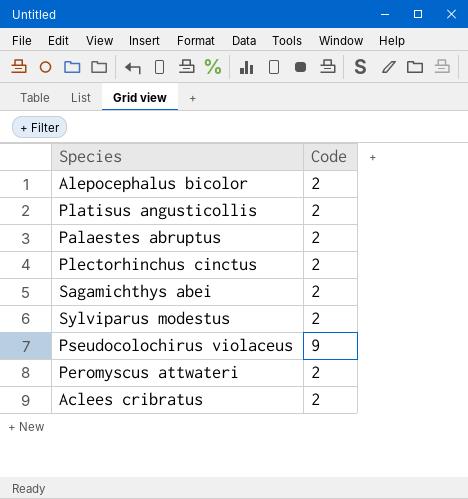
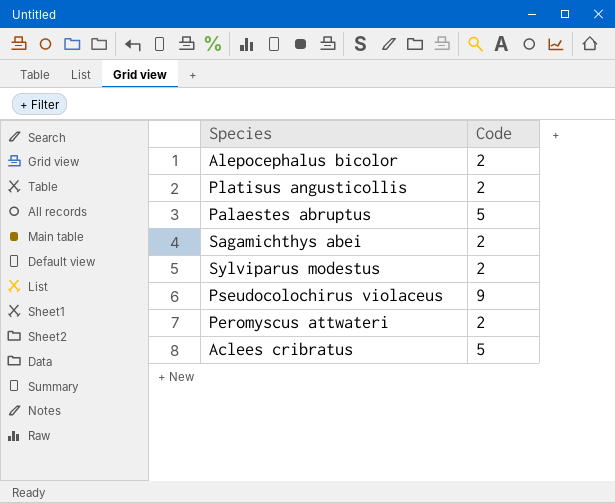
row Plectorhinchus cinctus: 2 -> none
Palaestes abruptus | Code: 2 -> 5
Aclees cribratus | Code: 2 -> 5

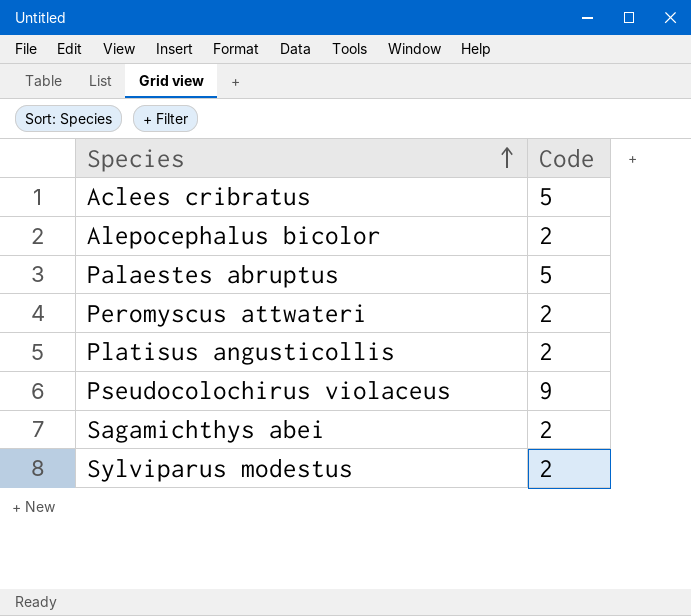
row order: none -> Species ascending

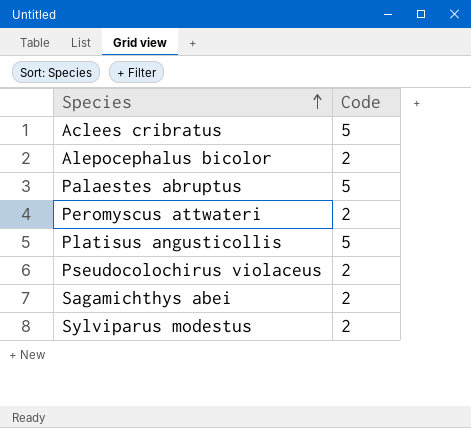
Platisus angusticollis | Code: 2 -> 5
Pseudocolochirus violaceus | Code: 9 -> 2

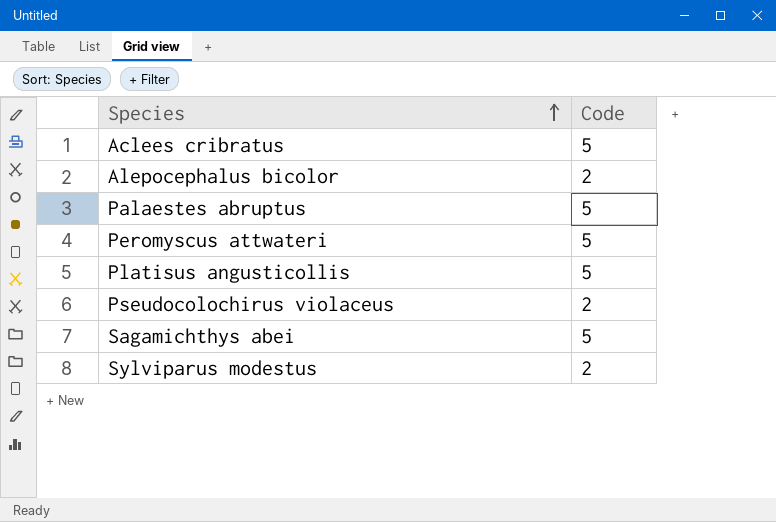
Peromyscus attwateri | Code: 2 -> 5
Sagamichthys abei | Code: 2 -> 5

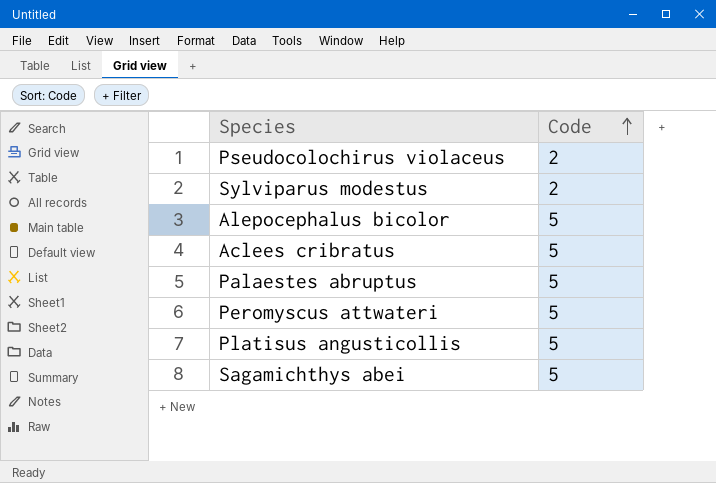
row order: Species ascending -> Code ascending
Alepocephalus bicolor | Code: 2 -> 5

